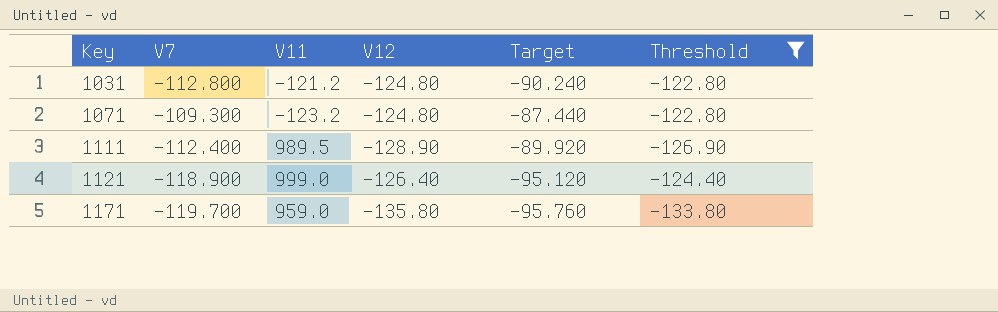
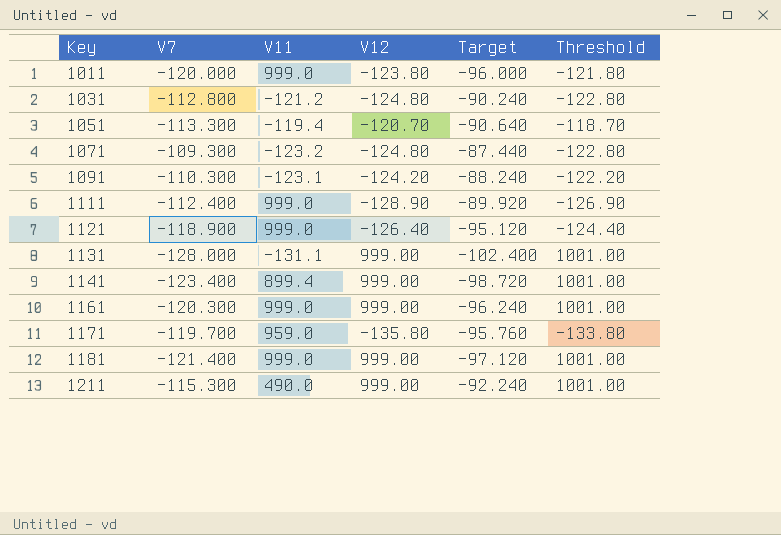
filter: Threshold <= -122.80 -> none
1111 | V11: 989.5 -> 999.0

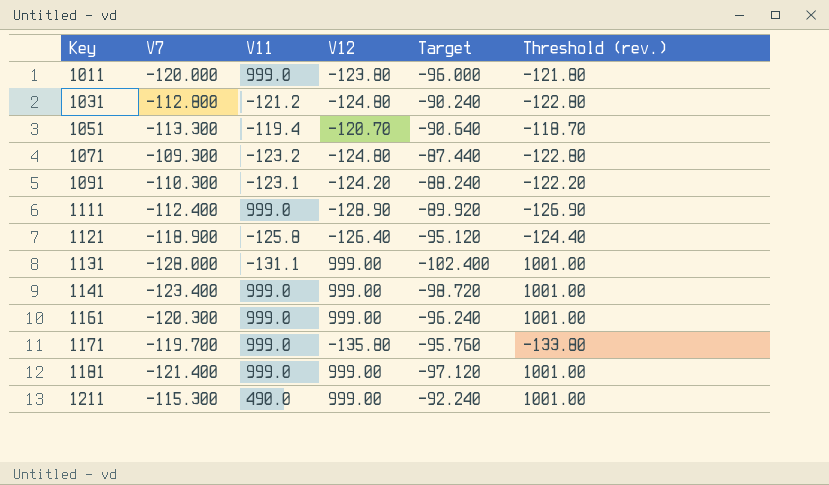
column name: Threshold -> Threshold (rev.)
1121 | V11: 999.0 -> -125.8
1141 | V11: 899.4 -> 999.0
1171 | V11: 959.0 -> 999.0

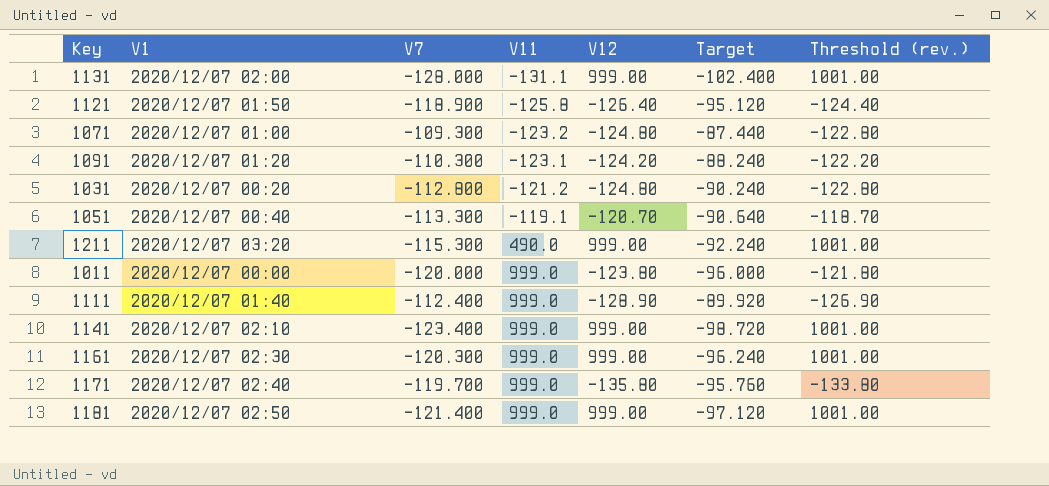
row order: Key ascending -> V11 ascending
column V1 | position: none -> 2
1051 | V11: -119.4 -> -119.1

